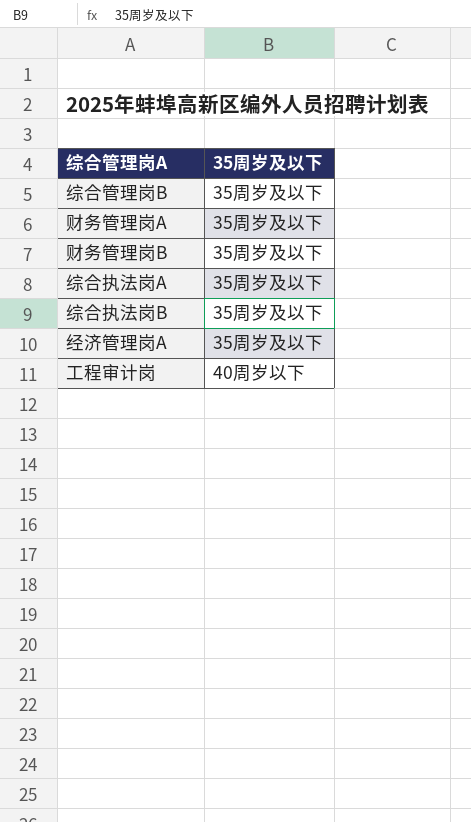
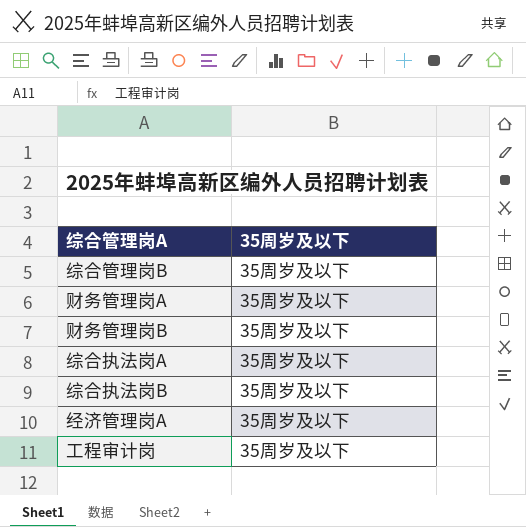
工程审计岗 | 35周岁及以下: 40周岁以下 -> 35周岁及以下

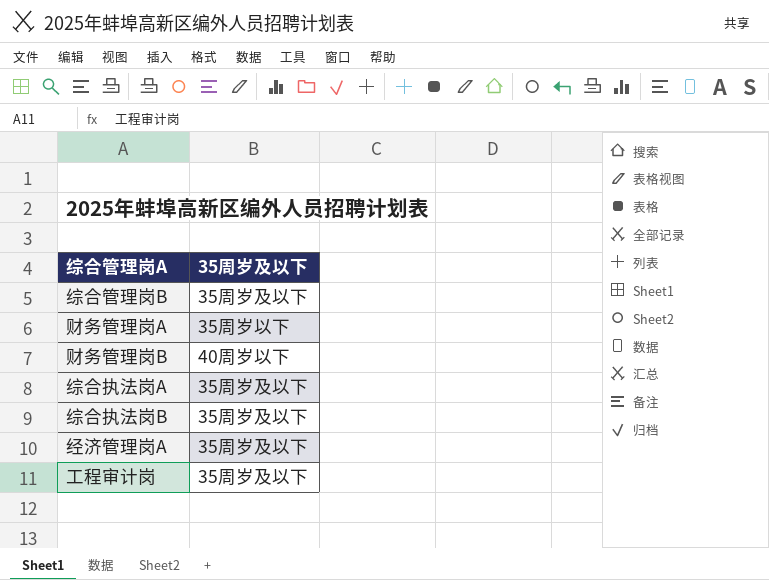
财务管理岗A | 35周岁及以下: 35周岁及以下 -> 35周岁以下
财务管理岗B | 35周岁及以下: 35周岁及以下 -> 40周岁以下

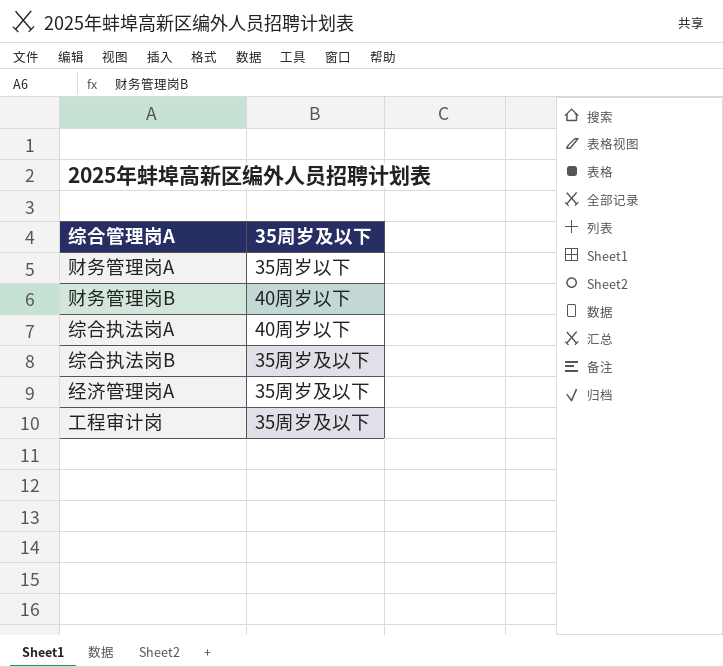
row 综合管理岗B: 35周岁及以下 -> none
综合执法岗A | 35周岁及以下: 35周岁及以下 -> 40周岁以下

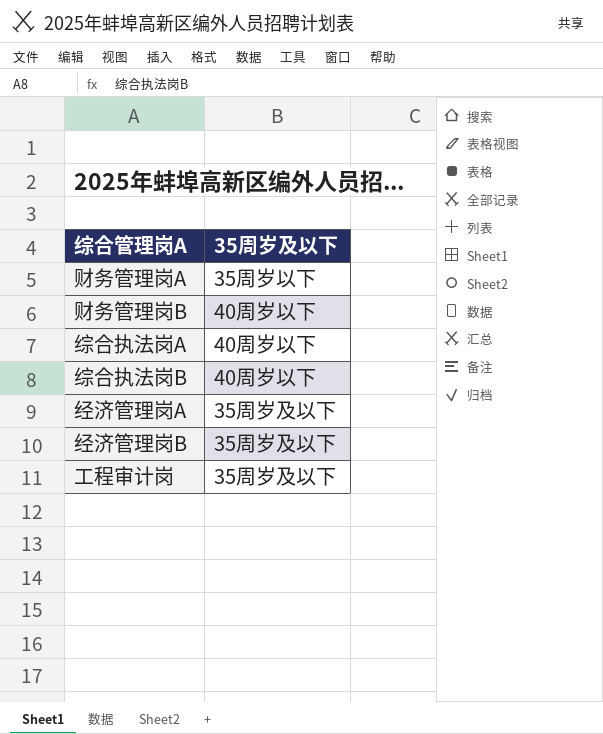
综合执法岗B | 35周岁及以下: 35周岁及以下 -> 40周岁以下
row 经济管理岗B: none -> 35周岁及以下

